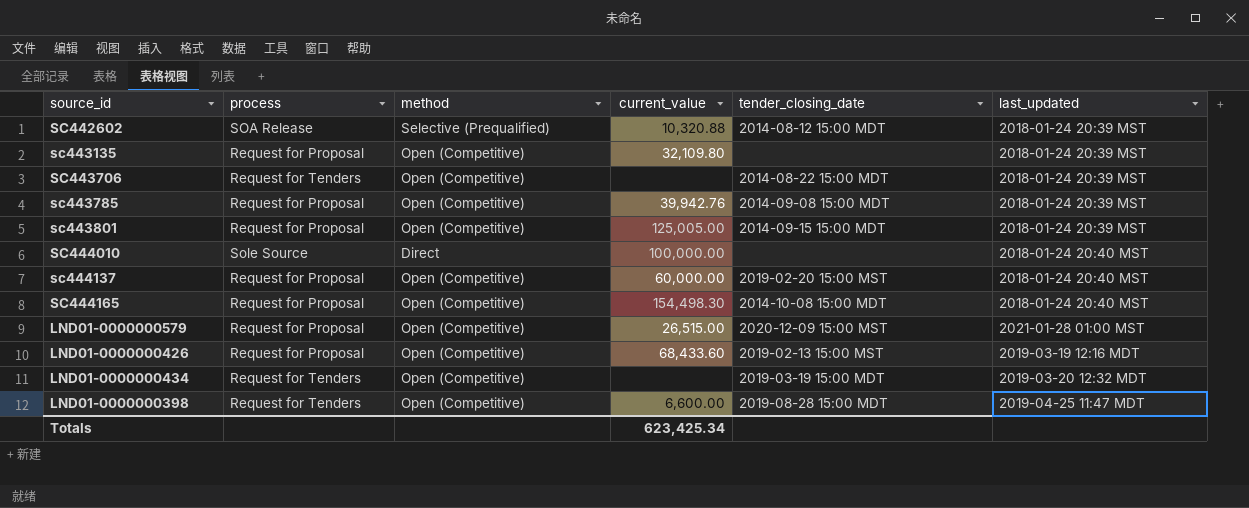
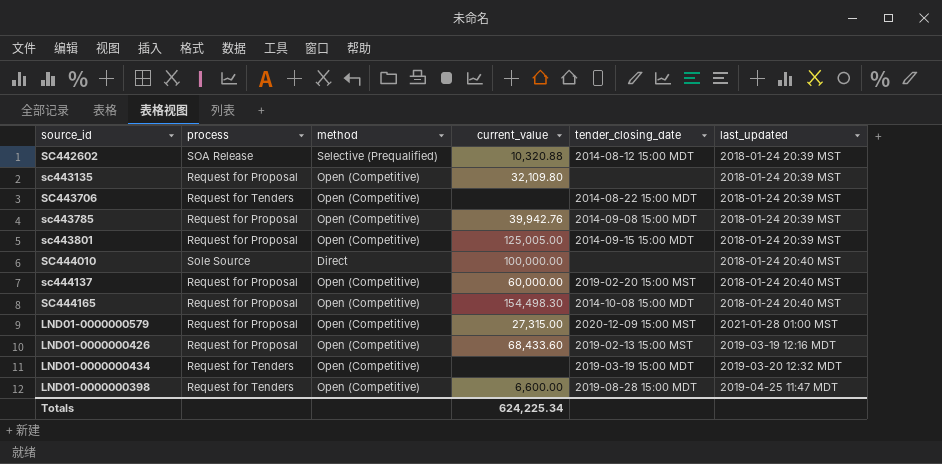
LND01-0000000579 | current_value: 26,515.00 -> 27,315.00
Totals | current_value: 623,425.34 -> 624,225.34

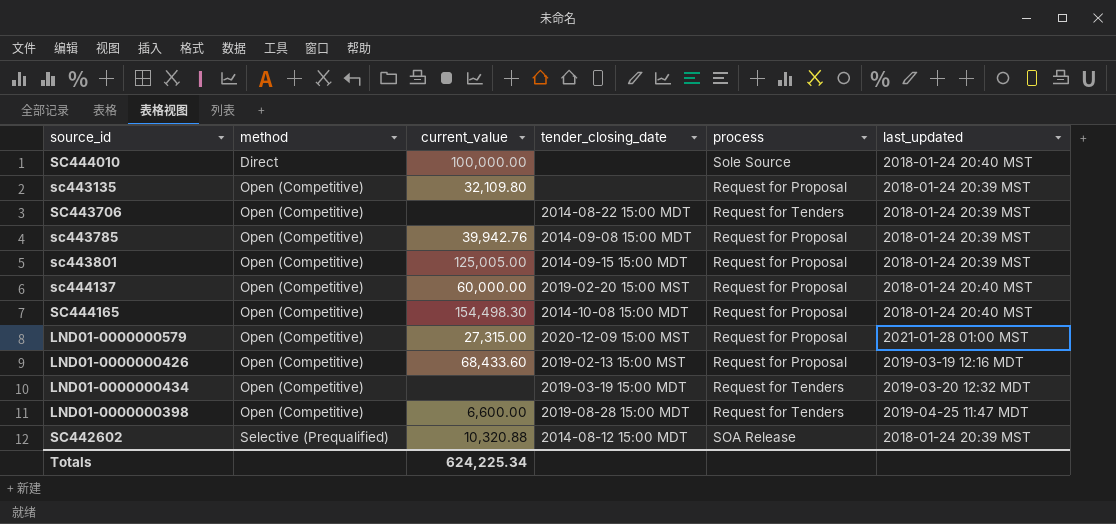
row order: none -> method ascending
column process | position: 2 -> 5

